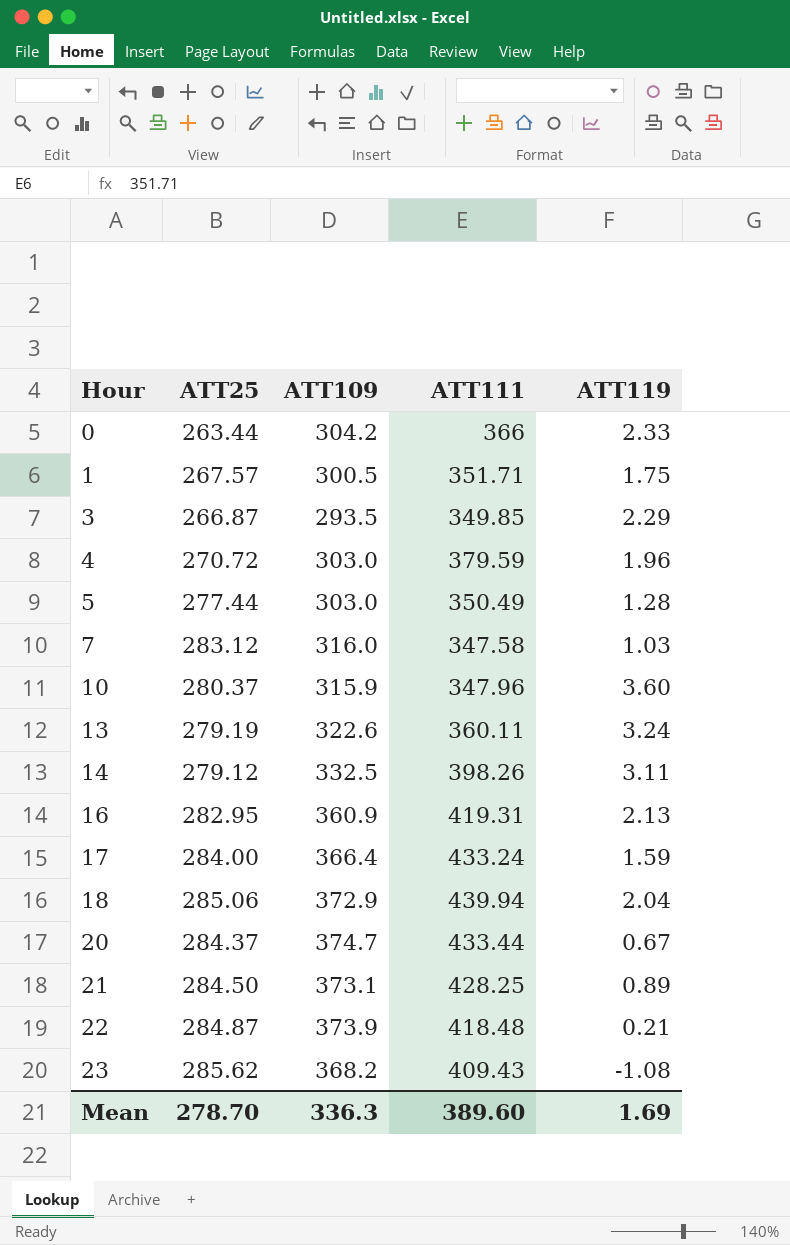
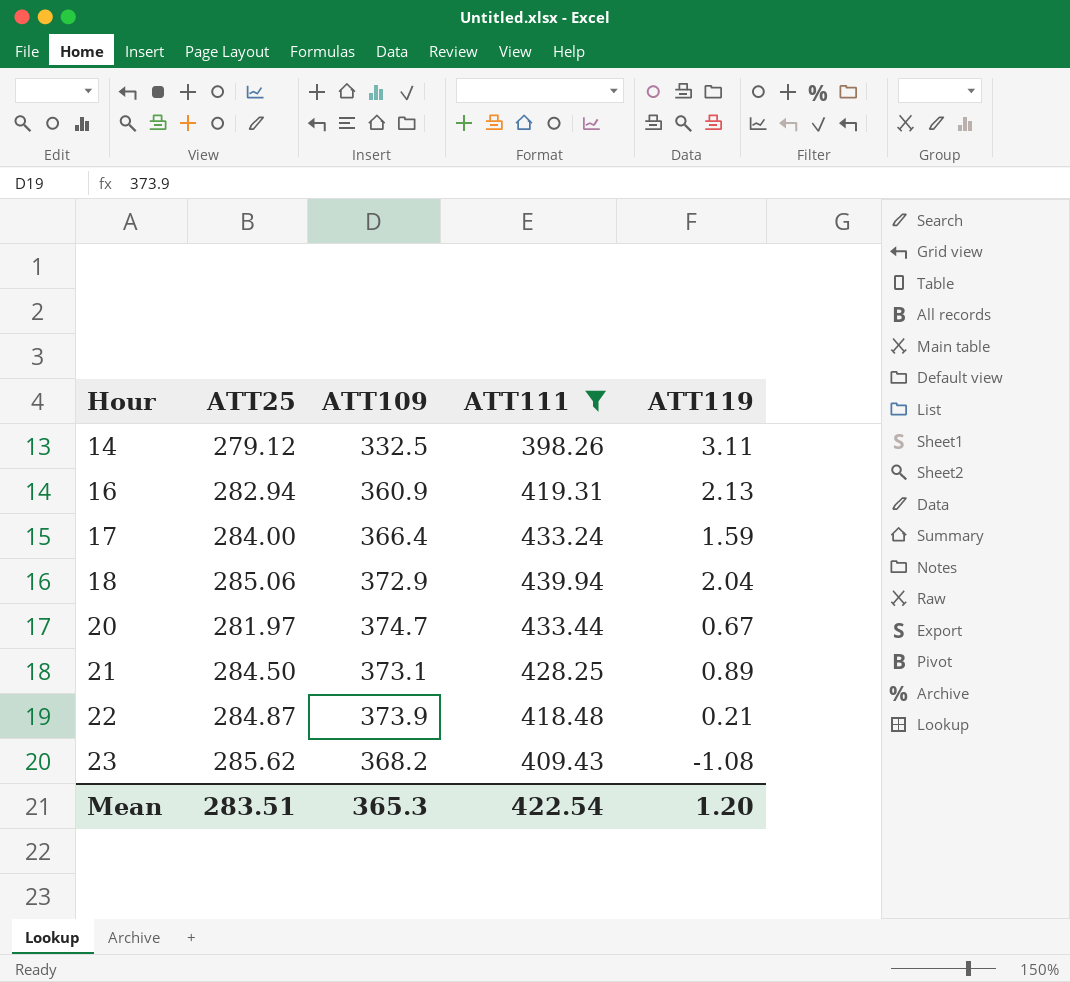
filter: none -> ATT111 >= 398.26
16 | ATT25: 282.95 -> 282.94
20 | ATT25: 284.37 -> 281.97
Mean | ATT25: 278.70 -> 283.51
Mean | ATT109: 336.3 -> 365.3
Mean | ATT111: 389.60 -> 422.54
Mean | ATT119: 1.69 -> 1.20

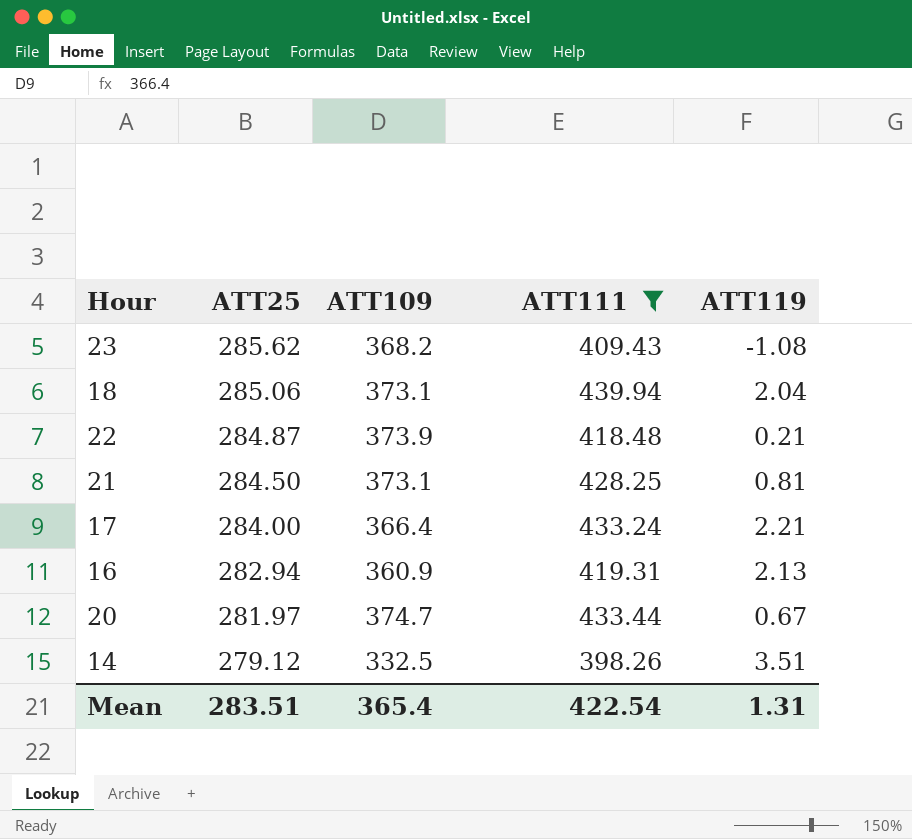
row order: Hour ascending -> ATT25 descending
18 | ATT109: 372.9 -> 373.1
21 | ATT119: 0.89 -> 0.81
17 | ATT119: 1.59 -> 2.21
14 | ATT119: 3.11 -> 3.51
Mean | ATT109: 365.3 -> 365.4
Mean | ATT119: 1.20 -> 1.31

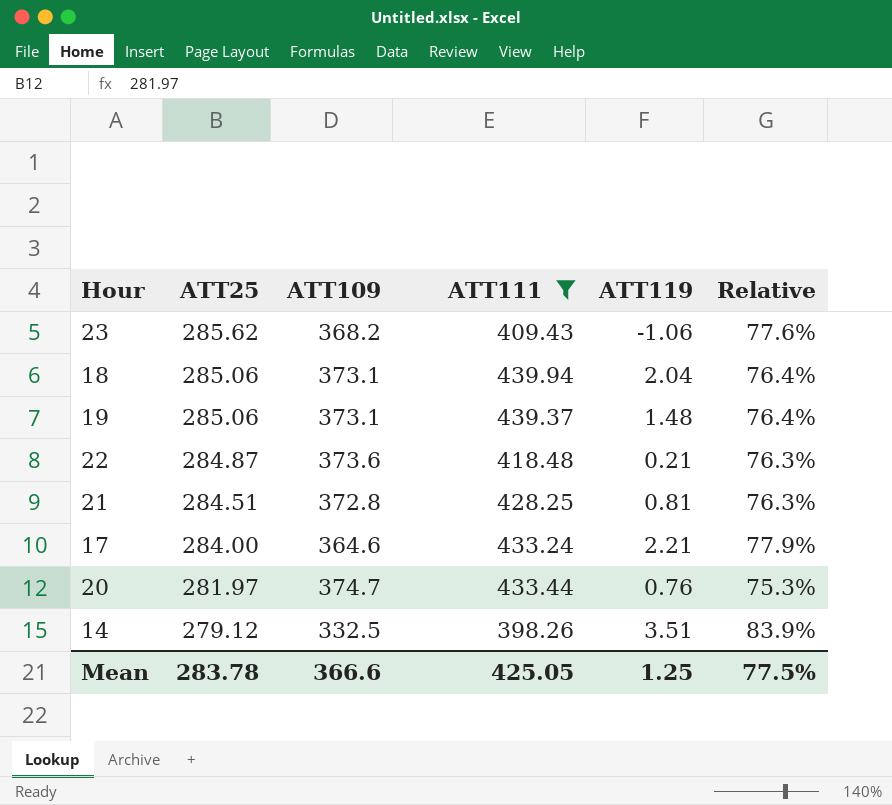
column Relative | formula: none -> [ATT25] / [ATT109]
row 16: 282.94 | 360.9 | 419.31 | 2.13 -> none
23 | ATT119: -1.08 -> -1.06
row 19: none -> 285.06 | 373.1 | 439.37 | 1.48 | 76.4%
22 | ATT109: 373.9 -> 373.6
21 | ATT25: 284.50 -> 284.51
21 | ATT109: 373.1 -> 372.8
17 | ATT109: 366.4 -> 364.6
20 | ATT119: 0.67 -> 0.76
Mean | ATT25: 283.51 -> 283.78
Mean | ATT109: 365.4 -> 366.6
Mean | ATT111: 422.54 -> 425.05
Mean | ATT119: 1.31 -> 1.25

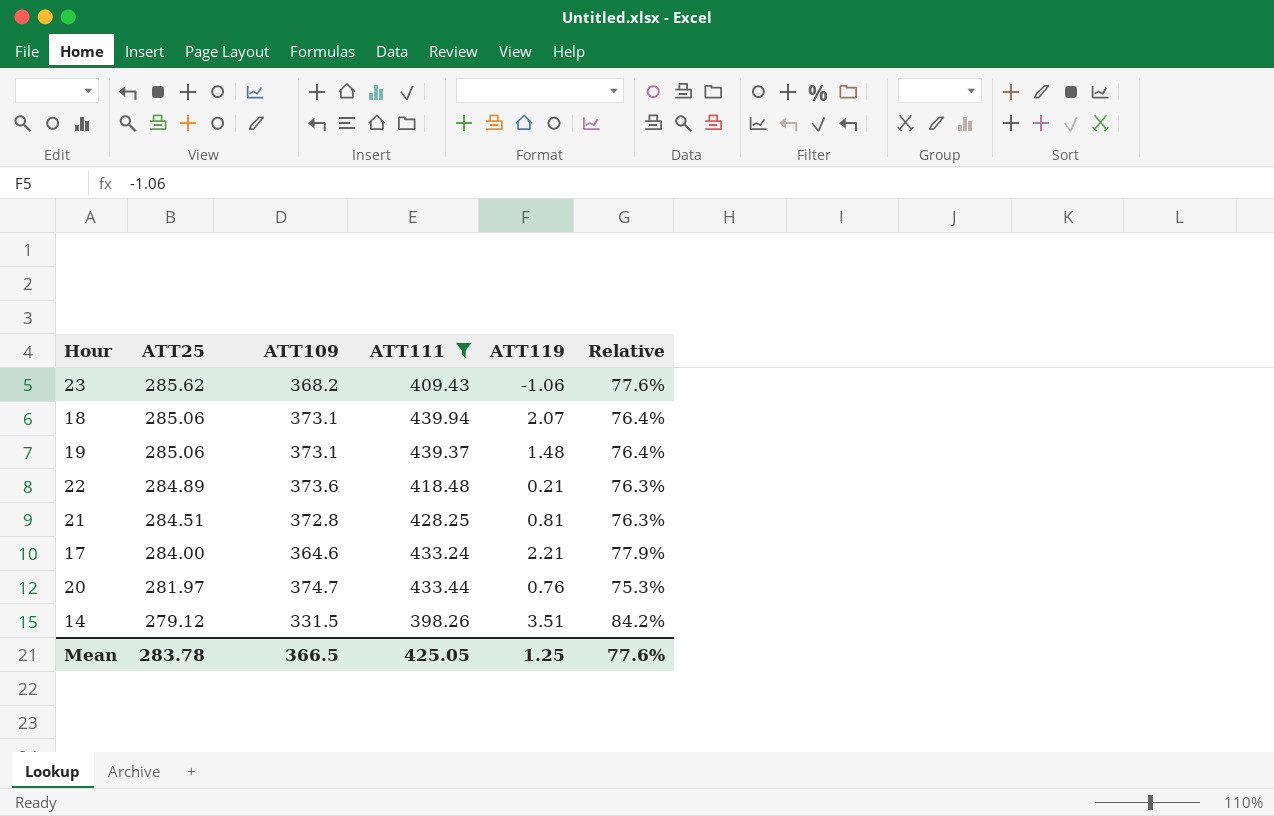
18 | ATT119: 2.04 -> 2.07
22 | ATT25: 284.87 -> 284.89
14 | ATT109: 332.5 -> 331.5
14 | Relative: 83.9% -> 84.2%
Mean | ATT109: 366.6 -> 366.5
Mean | Relative: 77.5% -> 77.6%

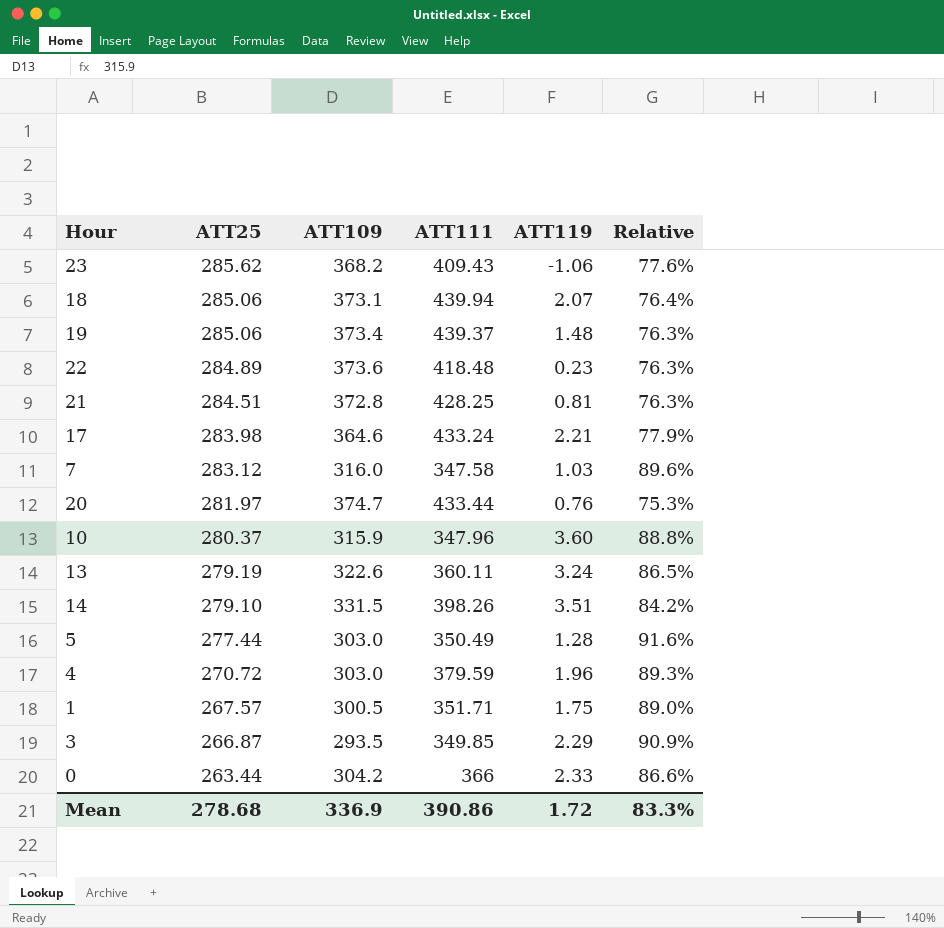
filter: ATT111 >= 398.26 -> none
19 | ATT109: 373.1 -> 373.4
19 | Relative: 76.4% -> 76.3%
22 | ATT119: 0.21 -> 0.23
17 | ATT25: 284.00 -> 283.98
14 | ATT25: 279.12 -> 279.10
Mean | ATT25: 283.78 -> 278.68
Mean | ATT109: 366.5 -> 336.9
Mean | ATT111: 425.05 -> 390.86
Mean | ATT119: 1.25 -> 1.72
Mean | Relative: 77.6% -> 83.3%

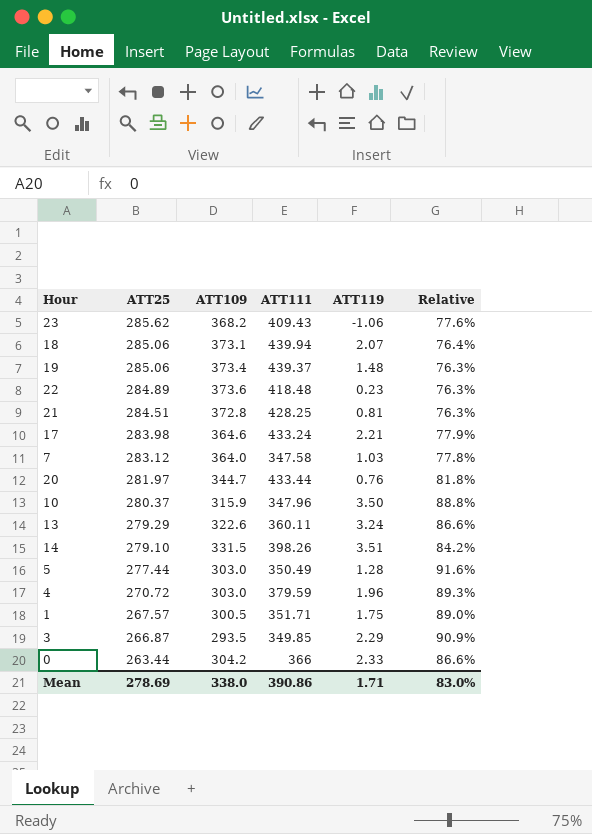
7 | ATT109: 316.0 -> 364.0
7 | Relative: 89.6% -> 77.8%
20 | ATT109: 374.7 -> 344.7
20 | Relative: 75.3% -> 81.8%
10 | ATT119: 3.60 -> 3.50
13 | ATT25: 279.19 -> 279.29
13 | Relative: 86.5% -> 86.6%
Mean | ATT25: 278.68 -> 278.69
Mean | ATT109: 336.9 -> 338.0
Mean | ATT119: 1.72 -> 1.71
Mean | Relative: 83.3% -> 83.0%

